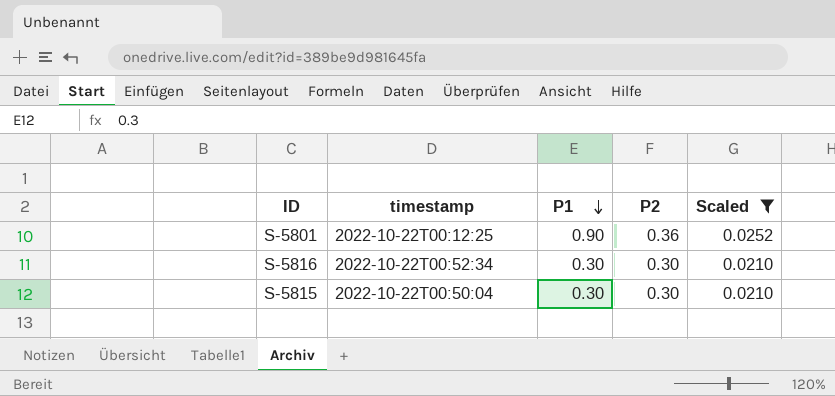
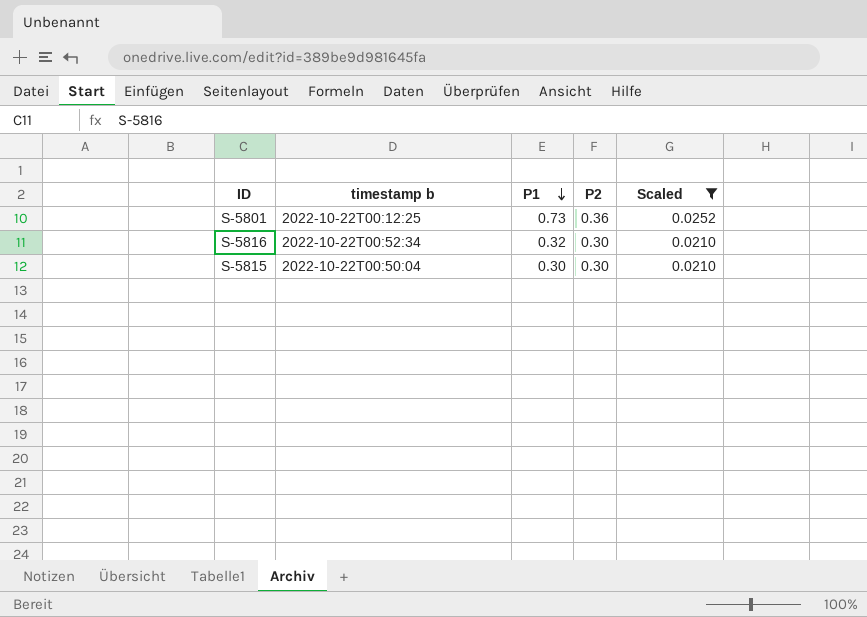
column name: timestamp -> timestamp b
S-5801 | P1: 0.90 -> 0.73
S-5816 | P1: 0.30 -> 0.32

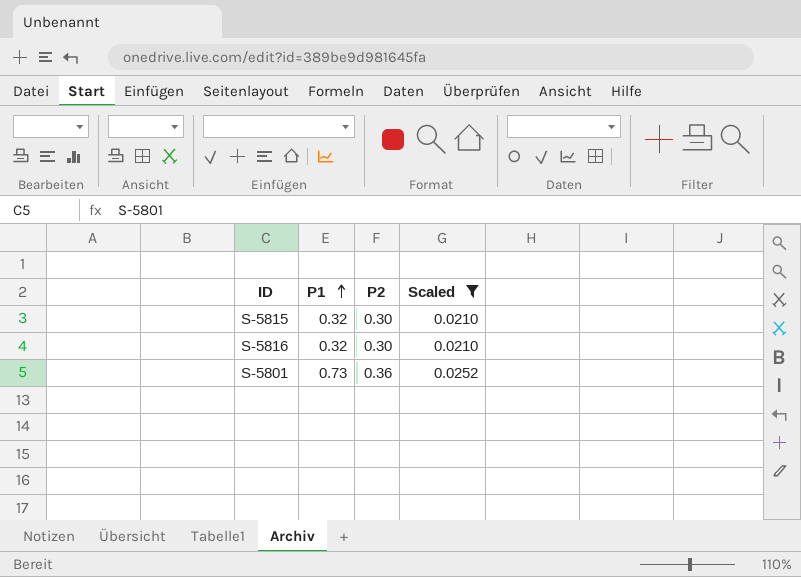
row order: P1 descending -> P1 ascending
column timestamp b | position: 2 -> none
S-5815 | P1: 0.30 -> 0.32

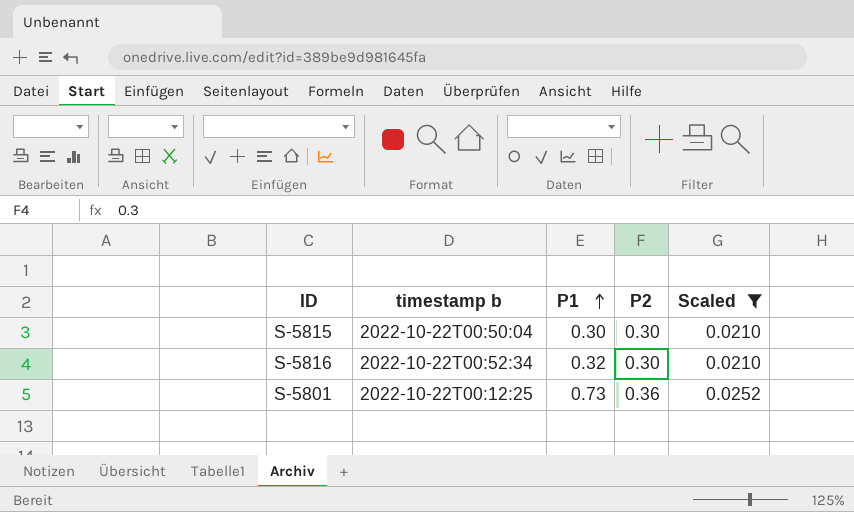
column timestamp b | position: none -> 2
S-5815 | P1: 0.32 -> 0.30

